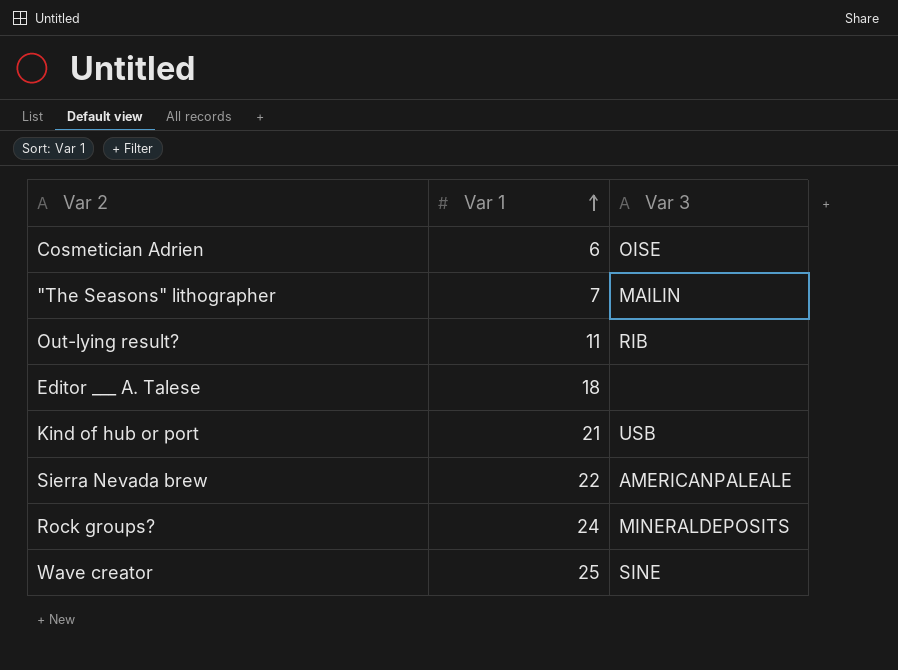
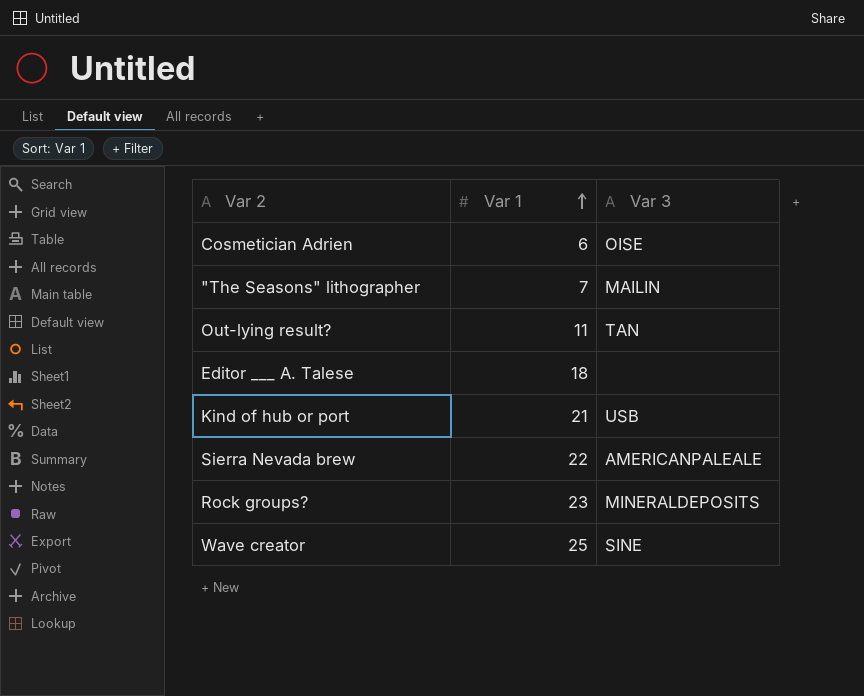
Out-lying result? | Var 3: RIB -> TAN
Rock groups? | Var 1: 24 -> 23

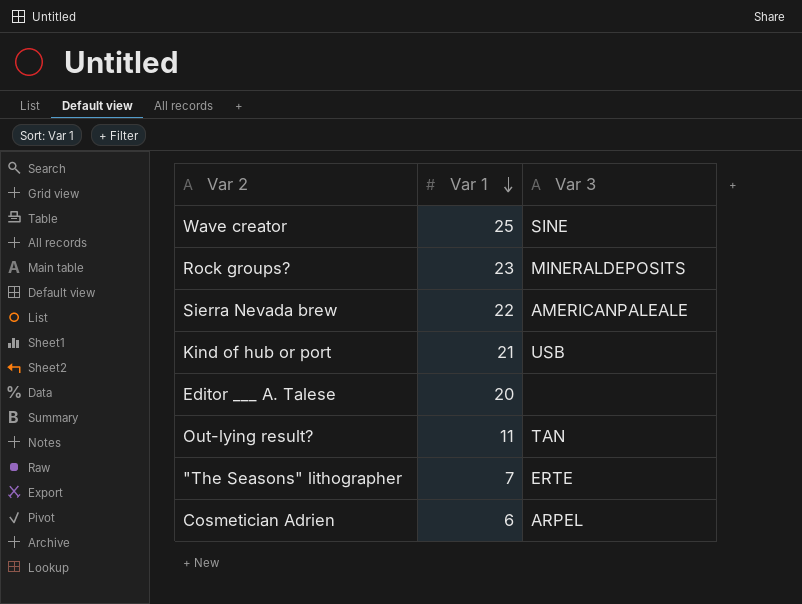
row order: Var 1 ascending -> Var 1 descending
Editor ___ A. Talese | Var 1: 18 -> 20
"The Seasons" lithographer | Var 3: MAILIN -> ERTE
Cosmetician Adrien | Var 3: OISE -> ARPEL

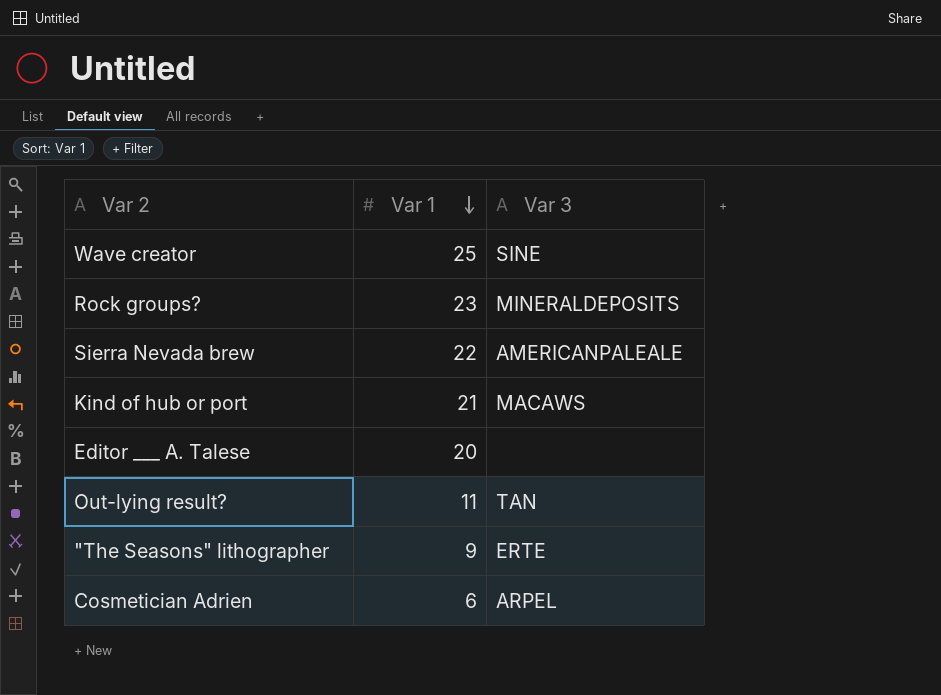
Kind of hub or port | Var 3: USB -> MACAWS
"The Seasons" lithographer | Var 1: 7 -> 9

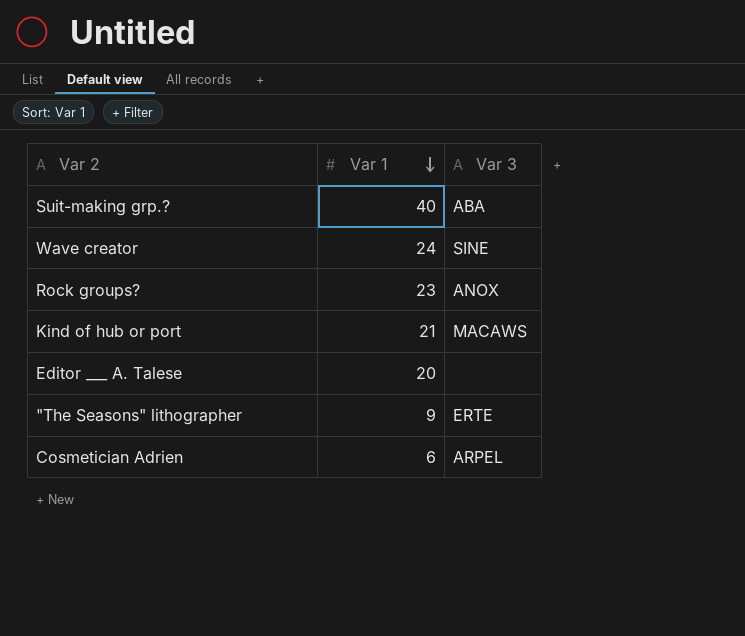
row Sierra Nevada brew: 22 | AMERICANPALEALE -> none
row Out-lying result?: 11 | TAN -> none
row Suit-making grp.?: none -> 40 | ABA
Wave creator | Var 1: 25 -> 24
Rock groups? | Var 3: MINERALDEPOSITS -> ANOX

